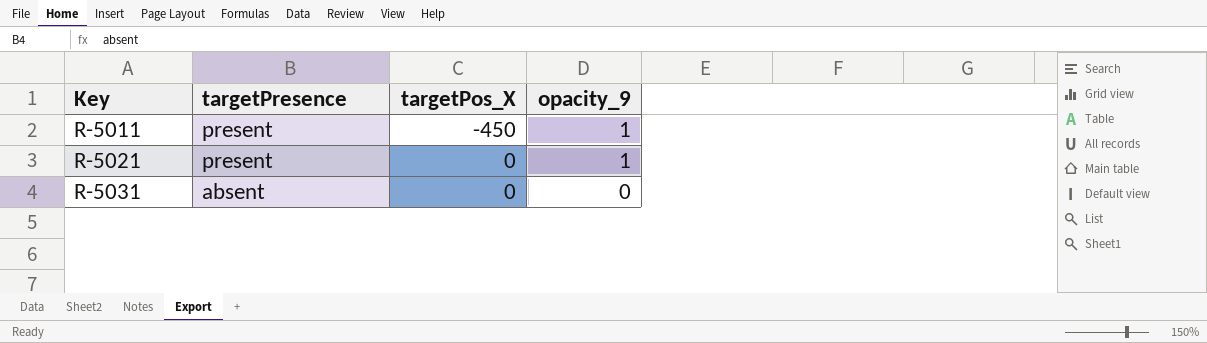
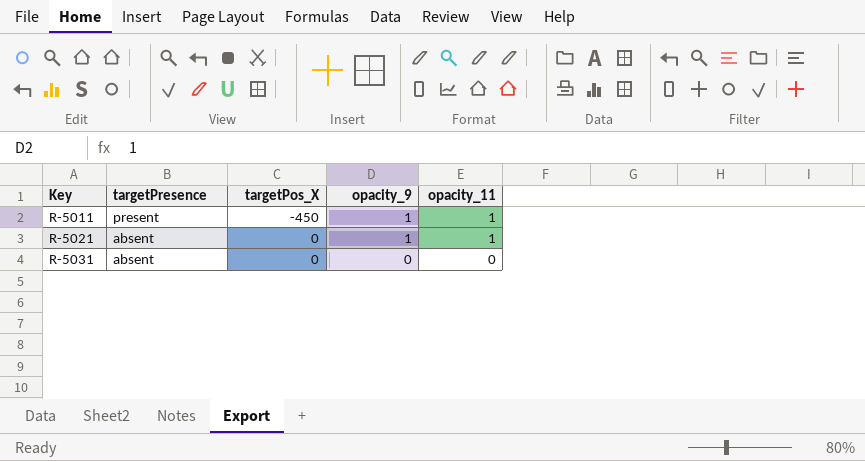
column opacity_11 | position: none -> 5
R-5021 | targetPresence: present -> absent

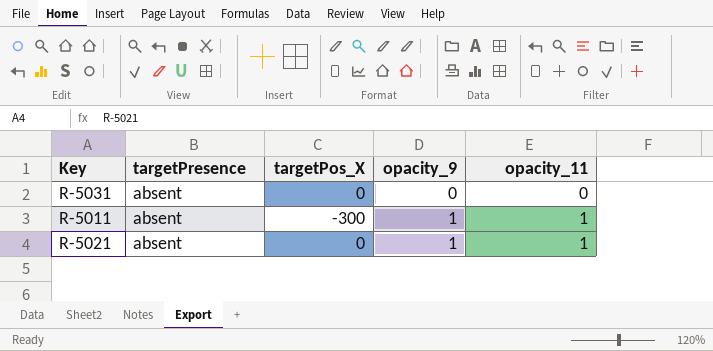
row order: Key ascending -> opacity_9 ascending
R-5011 | targetPresence: present -> absent
R-5011 | targetPos_X: -450 -> -300

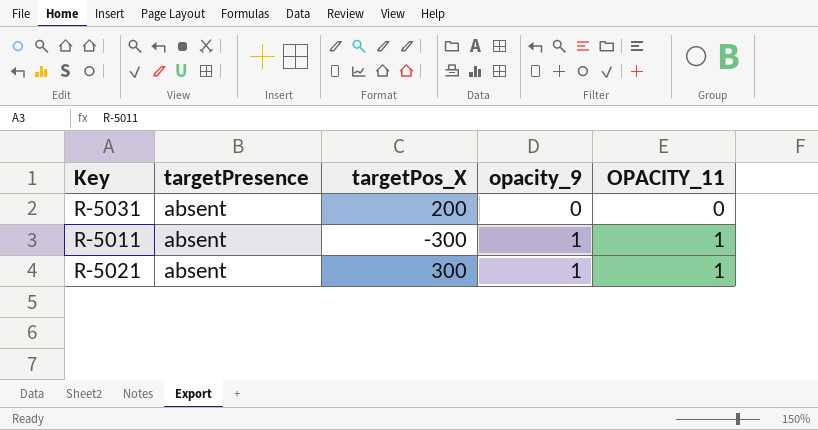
column name: opacity_11 -> OPACITY_11
R-5031 | targetPos_X: 0 -> 200
R-5021 | targetPos_X: 0 -> 300

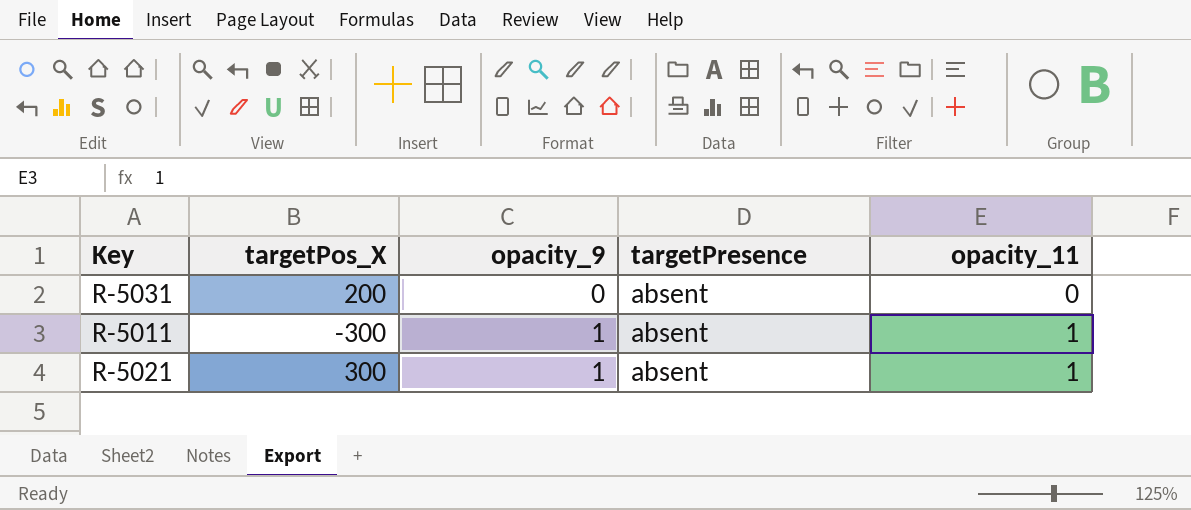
column targetPresence | position: 2 -> 4
column name: OPACITY_11 -> opacity_11

